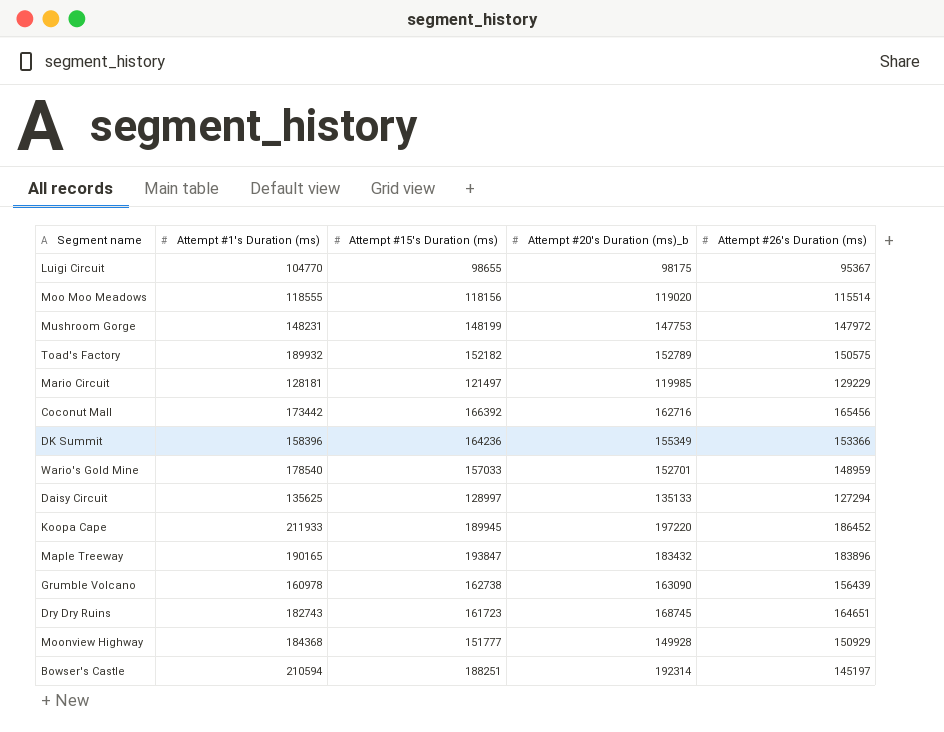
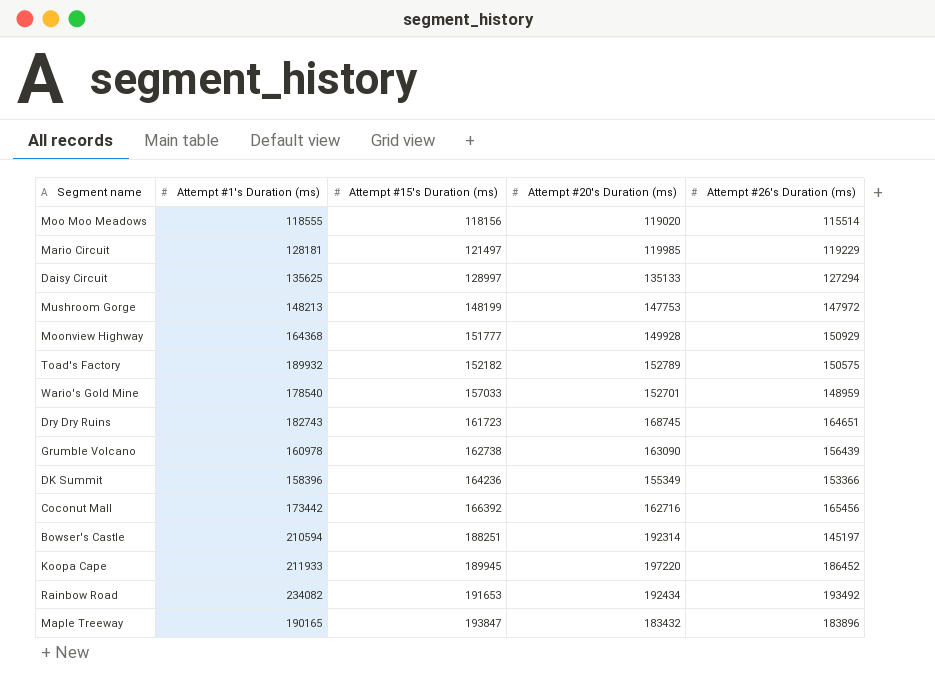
row order: none -> Attempt #15's Duration (ms) ascending
column name: Attempt #20's Duration (ms)_b -> Attempt #20's Duration (ms)
row Luigi Circuit: 104770 | 98655 | 98175 | 95367 -> none
Mario Circuit | Attempt #26's Duration (ms): 129229 -> 119229
Mushroom Gorge | Attempt #1's Duration (ms): 148231 -> 148213
Moonview Highway | Attempt #1's Duration (ms): 184368 -> 164368
row Rainbow Road: none -> 234082 | 191653 | 192434 | 193492

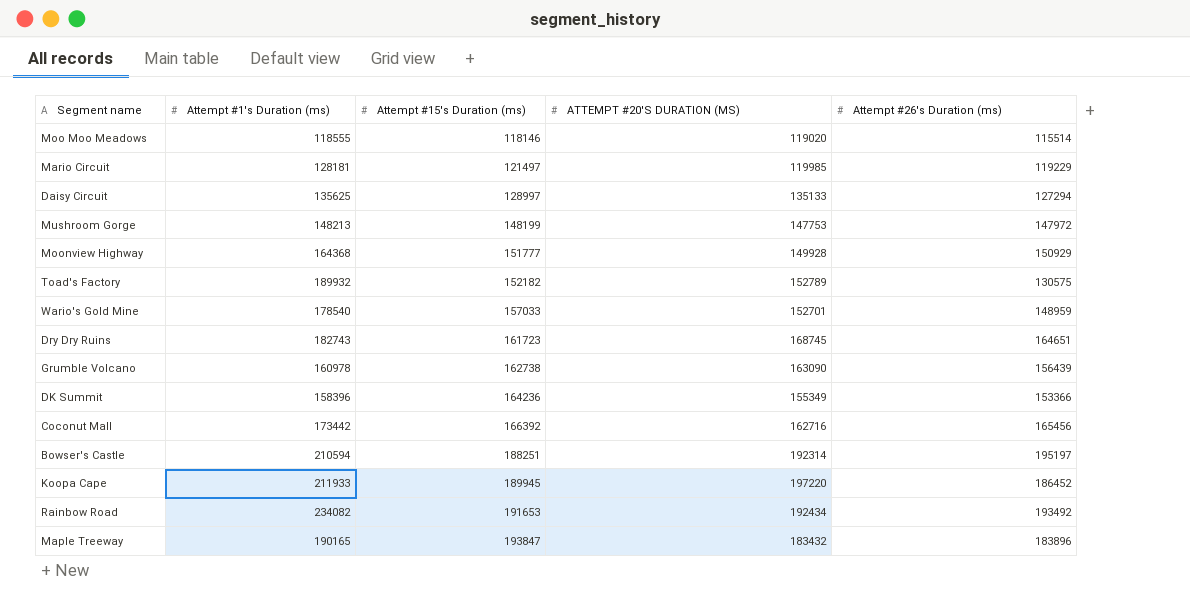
column name: Attempt #20's Duration (ms) -> ATTEMPT #20'S DURATION (MS)
Moo Moo Meadows | Attempt #15's Duration (ms): 118156 -> 118146
Toad's Factory | Attempt #26's Duration (ms): 150575 -> 130575
Bowser's Castle | Attempt #26's Duration (ms): 145197 -> 195197

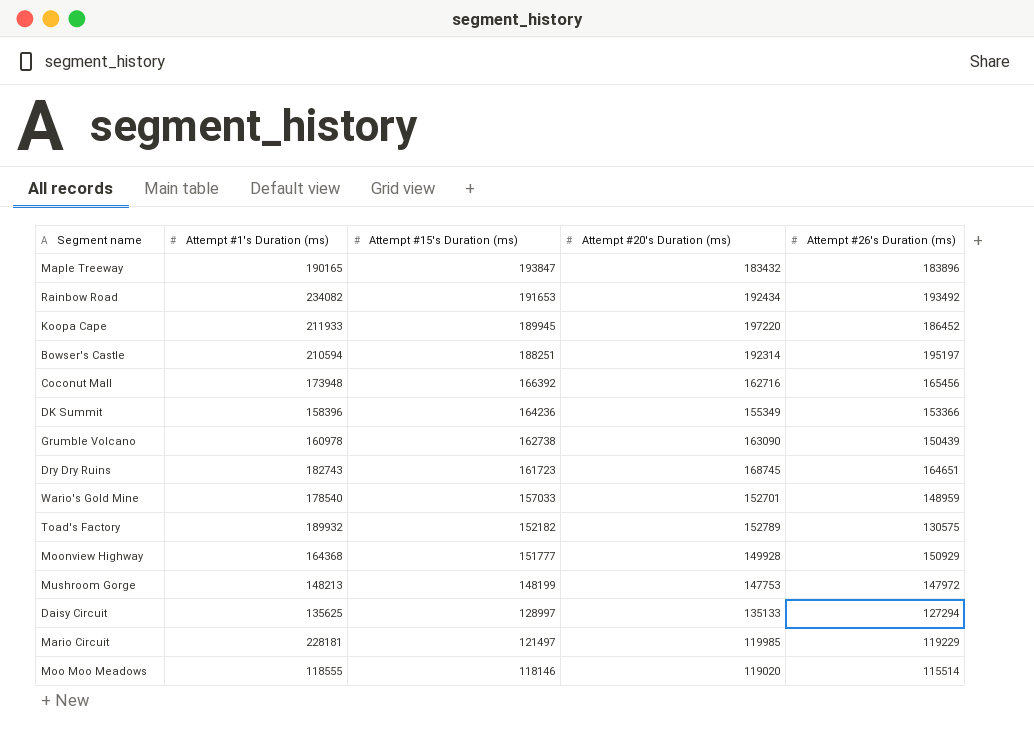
row order: Attempt #15's Duration (ms) ascending -> Attempt #15's Duration (ms) descending
column name: ATTEMPT #20'S DURATION (MS) -> Attempt #20's Duration (ms)
Coconut Mall | Attempt #1's Duration (ms): 173442 -> 173948
Grumble Volcano | Attempt #26's Duration (ms): 156439 -> 150439
Mario Circuit | Attempt #1's Duration (ms): 128181 -> 228181

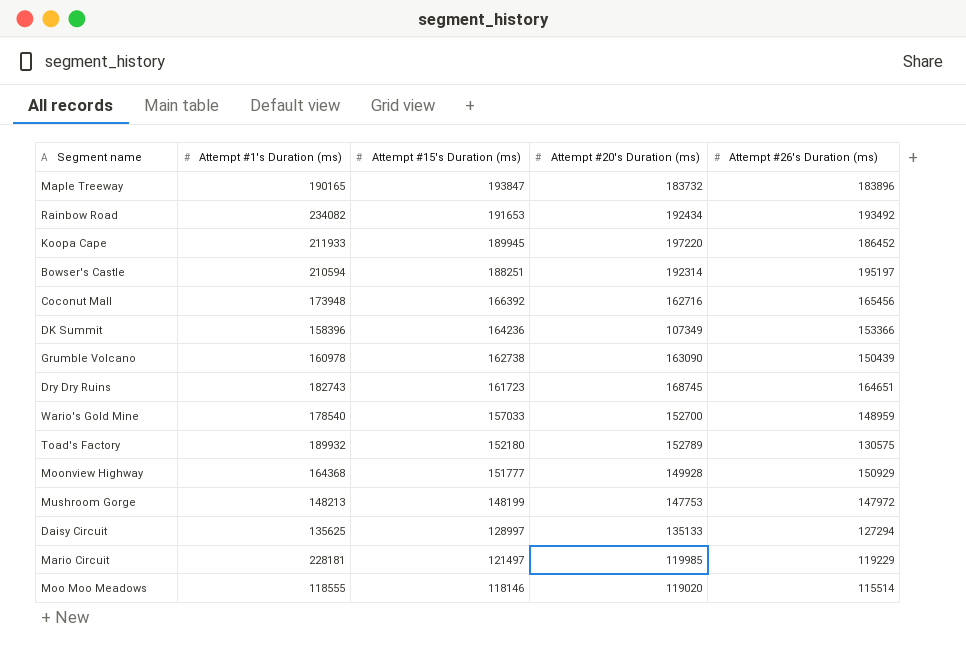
Maple Treeway | Attempt #20's Duration (ms): 183432 -> 183732
DK Summit | Attempt #20's Duration (ms): 155349 -> 107349
Wario's Gold Mine | Attempt #20's Duration (ms): 152701 -> 152700
Toad's Factory | Attempt #15's Duration (ms): 152182 -> 152180

